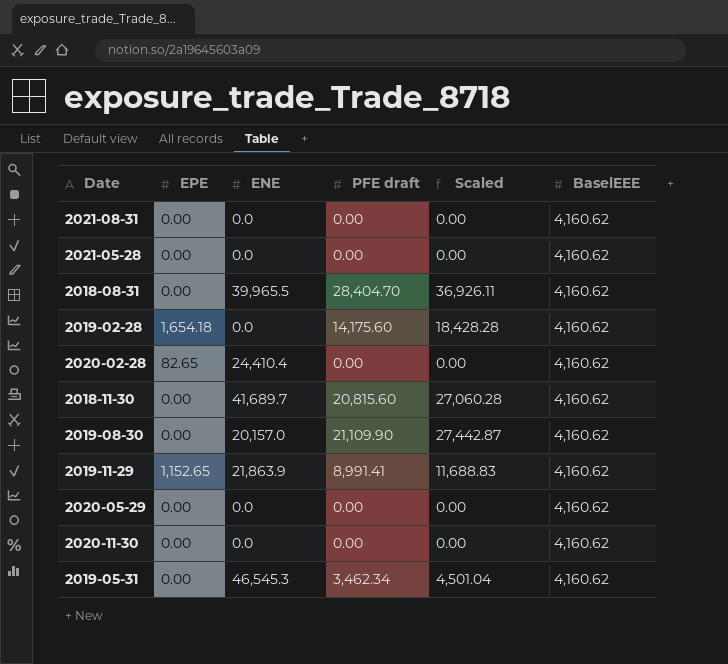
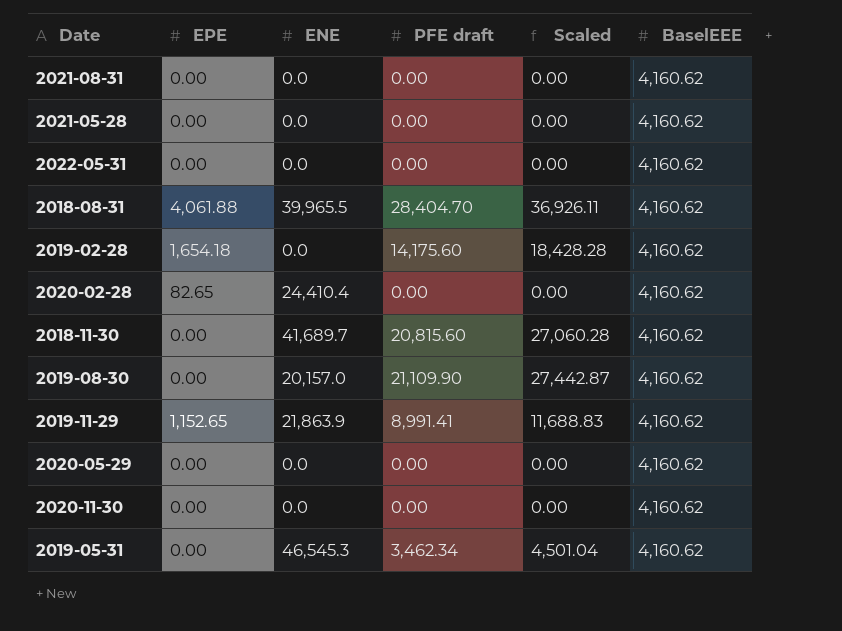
row 2022-05-31: none -> 0.00 | 0.0 | 0.00 | 0.00 | 4,160.62
2018-08-31 | EPE: 0.00 -> 4,061.88

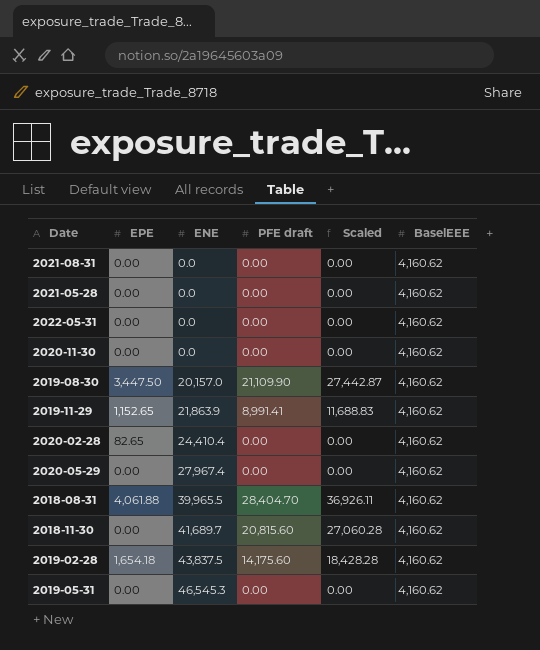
row order: none -> ENE ascending
2019-08-30 | EPE: 0.00 -> 3,447.50
2020-05-29 | ENE: 0.0 -> 27,967.4
2019-02-28 | ENE: 0.0 -> 43,837.5
2019-05-31 | PFE draft: 3,462.34 -> 0.00
2019-05-31 | Scaled: 4,501.04 -> 0.00

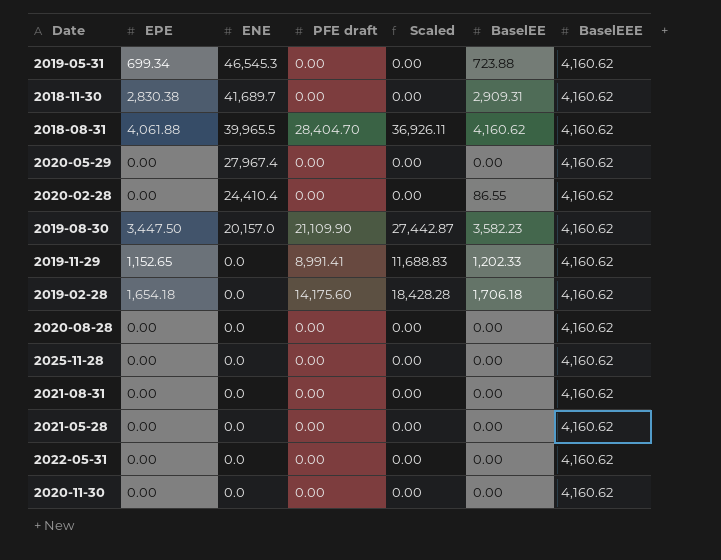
row order: ENE ascending -> ENE descending
column BaselEE | position: none -> 6
2019-05-31 | EPE: 0.00 -> 699.34
2018-11-30 | EPE: 0.00 -> 2,830.38
2018-11-30 | PFE draft: 20,815.60 -> 0.00
2018-11-30 | Scaled: 27,060.28 -> 0.00
2020-02-28 | EPE: 82.65 -> 0.00
2019-11-29 | ENE: 21,863.9 -> 0.0
2019-02-28 | ENE: 43,837.5 -> 0.0
row 2020-08-28: none -> 0.00 | 0.0 | 0.00 | 0.00 | 0.00 | 4,160.62
row 2025-11-28: none -> 0.00 | 0.0 | 0.00 | 0.00 | 0.00 | 4,160.62

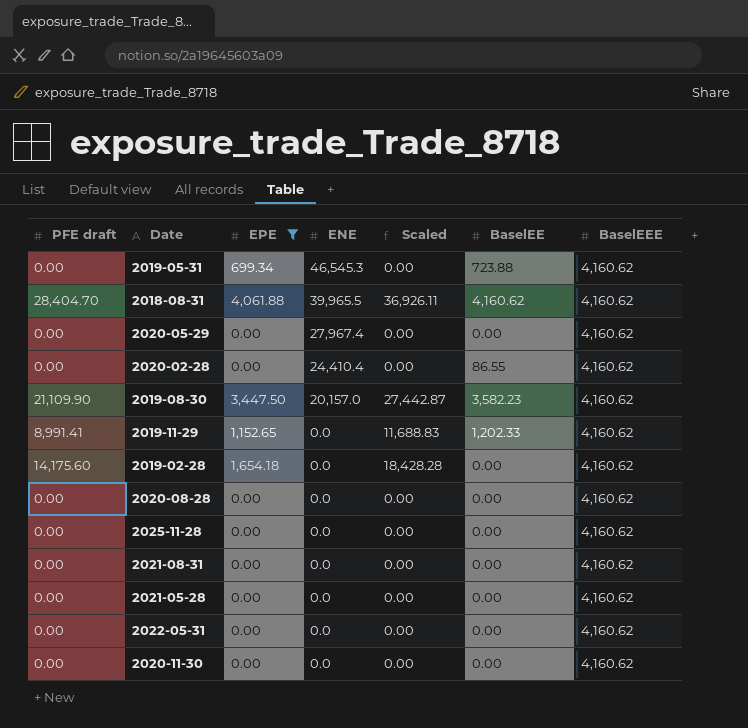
filter: none -> EPE != 2,830.38
column PFE draft | position: 4 -> 1
2019-02-28 | BaselEE: 1,706.18 -> 0.00

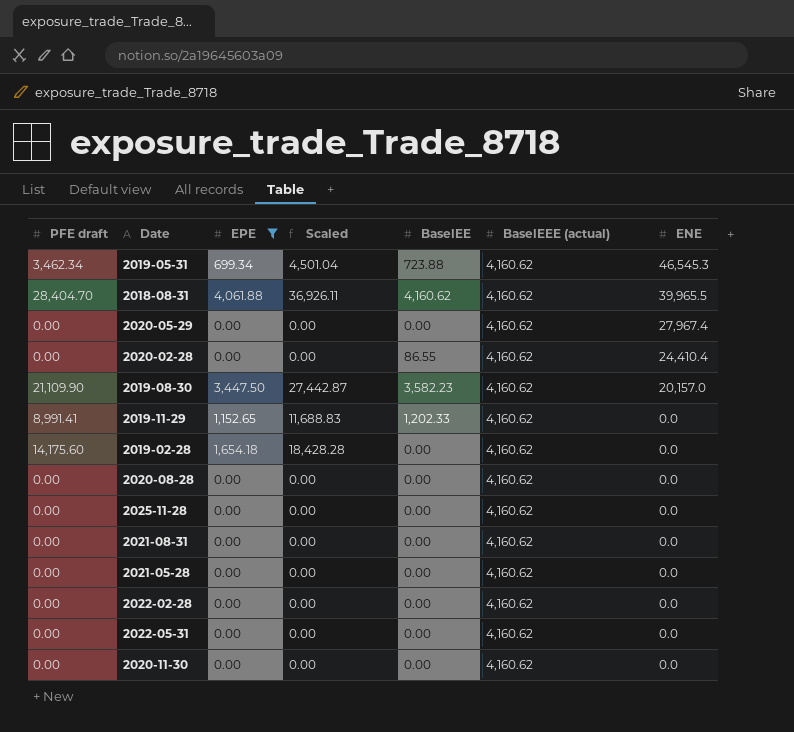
column name: BaselEEE -> BaselEEE (actual)
column ENE | position: 4 -> 7
2019-05-31 | PFE draft: 0.00 -> 3,462.34
2019-05-31 | Scaled: 0.00 -> 4,501.04
row 2022-02-28: none -> 0.00 | 0.00 | 0.00 | 0.00 | 4,160.62 | 0.0

